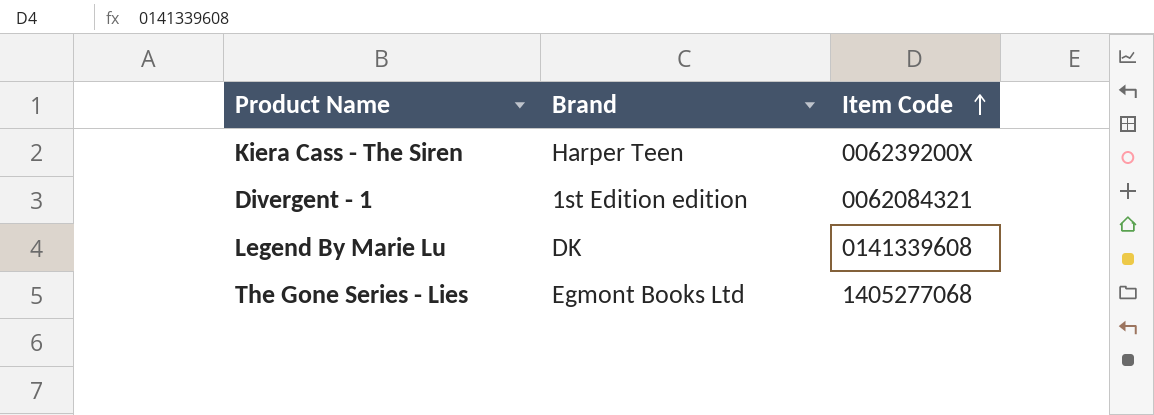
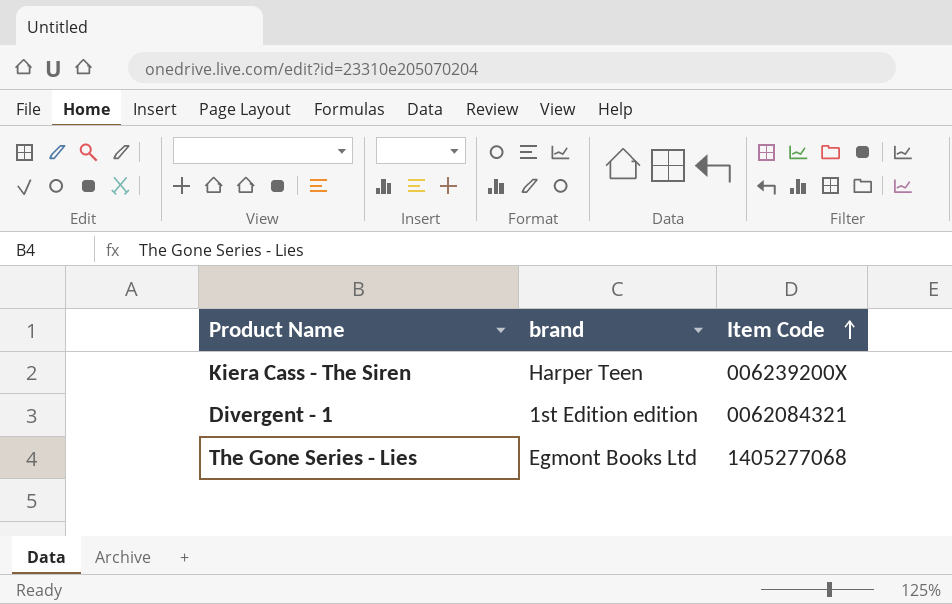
column name: Brand -> brand
row Legend By Marie Lu: DK | 0141339608 -> none

